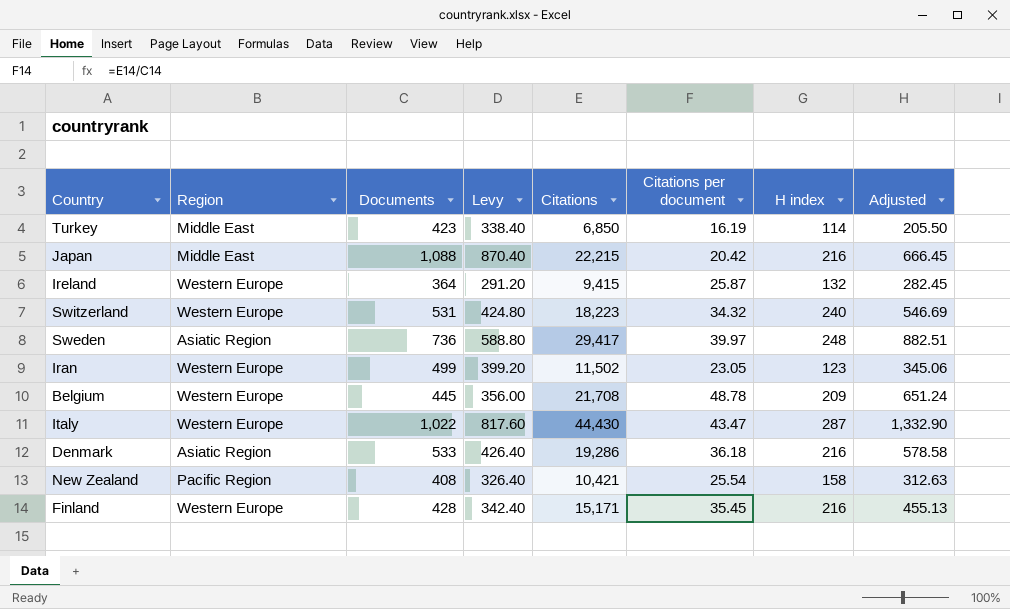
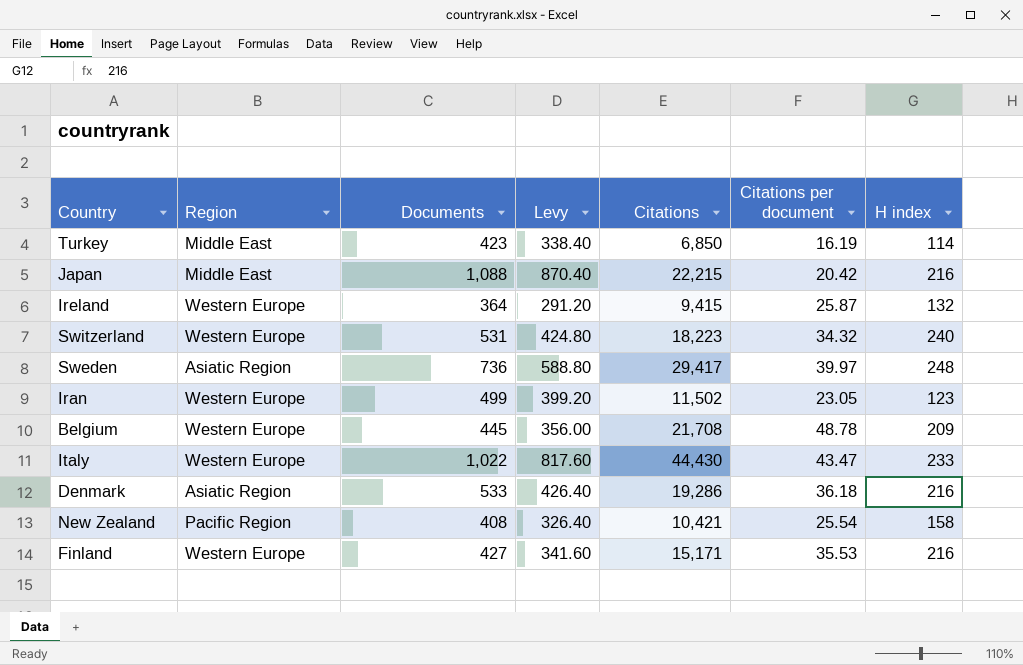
column Adjusted | formula: [Citations] * 0.03 -> none
Italy | H index: 287 -> 233
Finland | Documents: 428 -> 427
Finland | Levy: 342.40 -> 341.60
Finland | Citations per document: 35.45 -> 35.53

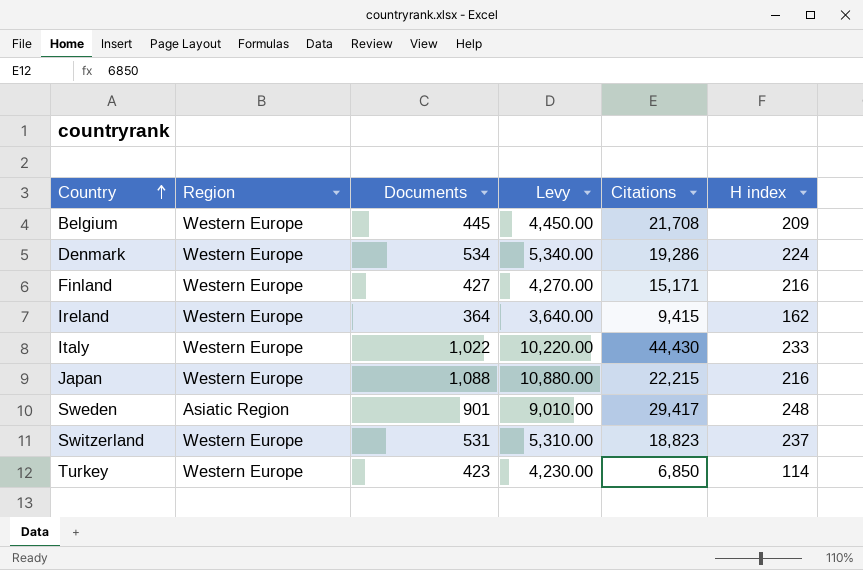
row order: none -> Country ascending
column Citations per document | formula: [Citations] / [Documents] -> none
column Levy | formula: [Documents] * 0.8 -> [Documents] * 10
row Iran: Western Europe | 499 | 399.20 | 11,502 | 23.05 | 123 -> none
row New Zealand: Pacific Region | 408 | 326.40 | 10,421 | 25.54 | 158 -> none
Denmark | Region: Asiatic Region -> Western Europe
Denmark | Documents: 533 -> 534
Denmark | H index: 216 -> 224
Ireland | H index: 132 -> 162
Japan | Region: Middle East -> Western Europe
Sweden | Documents: 736 -> 901
Switzerland | Citations: 18,223 -> 18,823
Switzerland | H index: 240 -> 237
Turkey | Region: Middle East -> Western Europe

